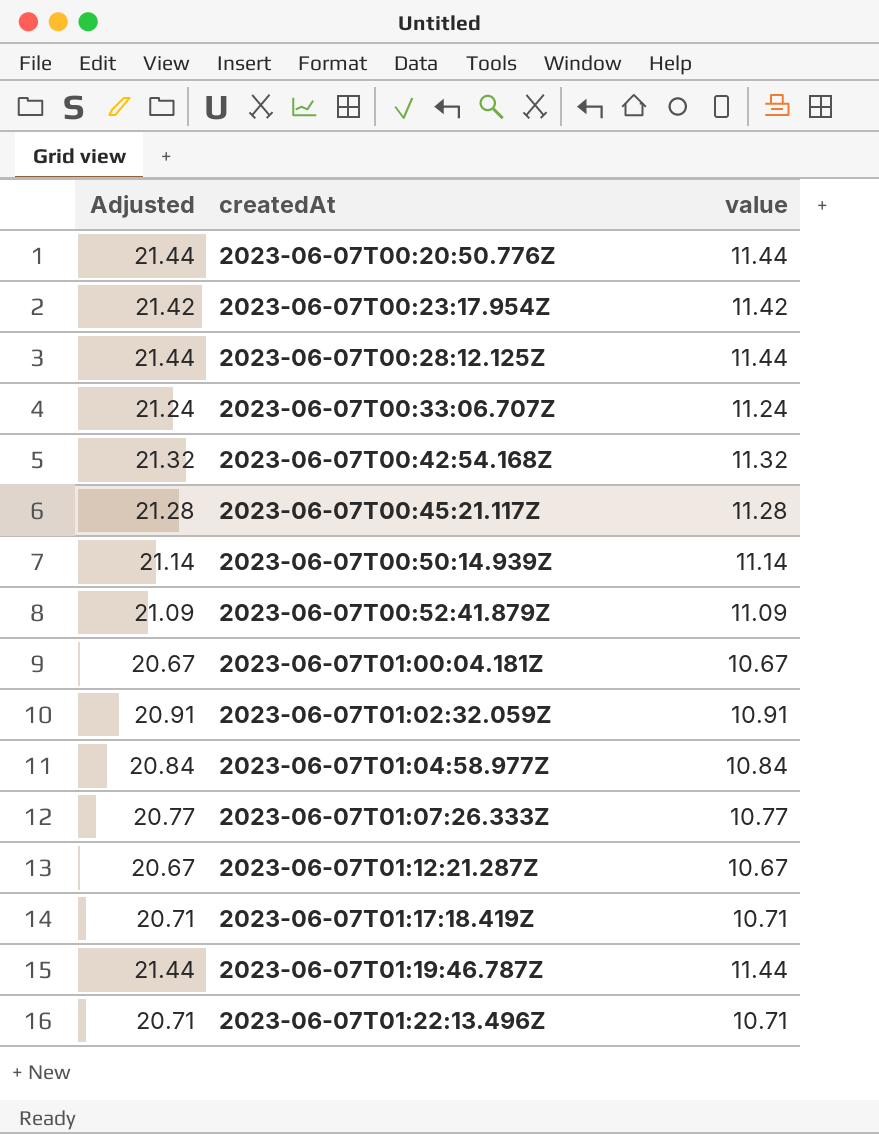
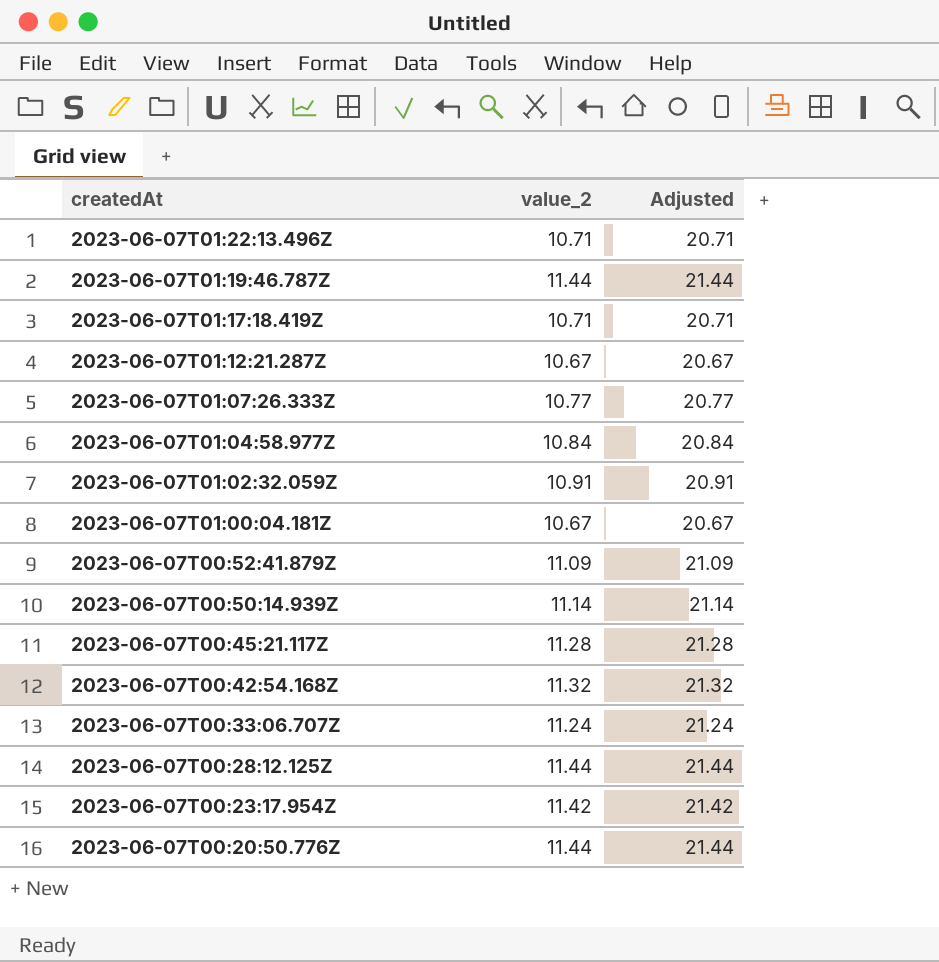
row order: createdAt ascending -> createdAt descending
column name: value -> value_2
column Adjusted | position: 1 -> 3

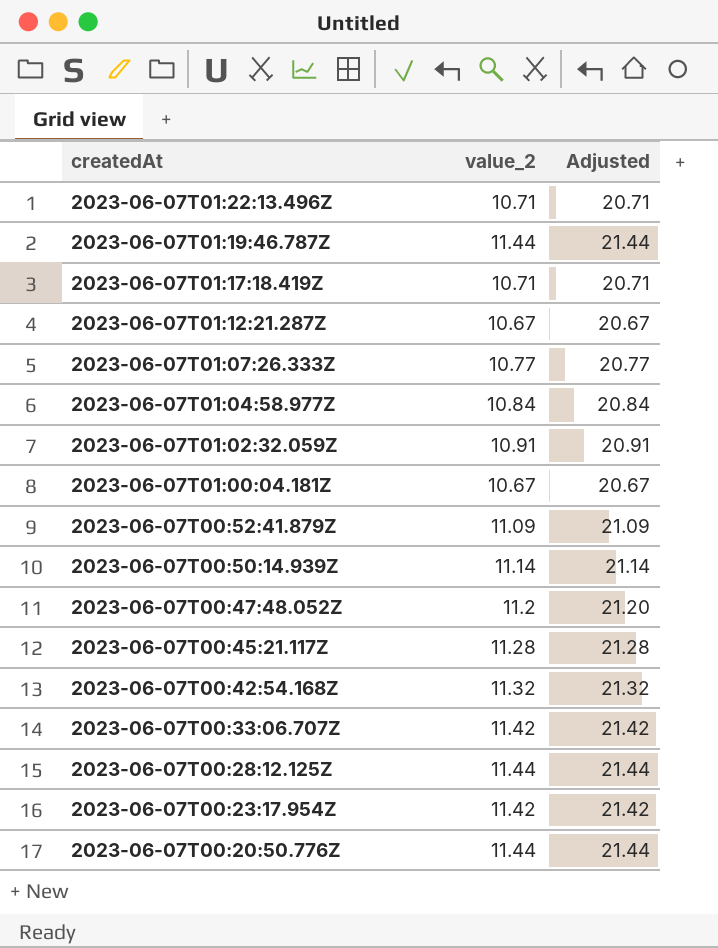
row 2023-06-07T00:47:48.052Z: none -> 11.2 | 21.20
2023-06-07T00:33:06.707Z | value_2: 11.24 -> 11.42
2023-06-07T00:33:06.707Z | Adjusted: 21.24 -> 21.42

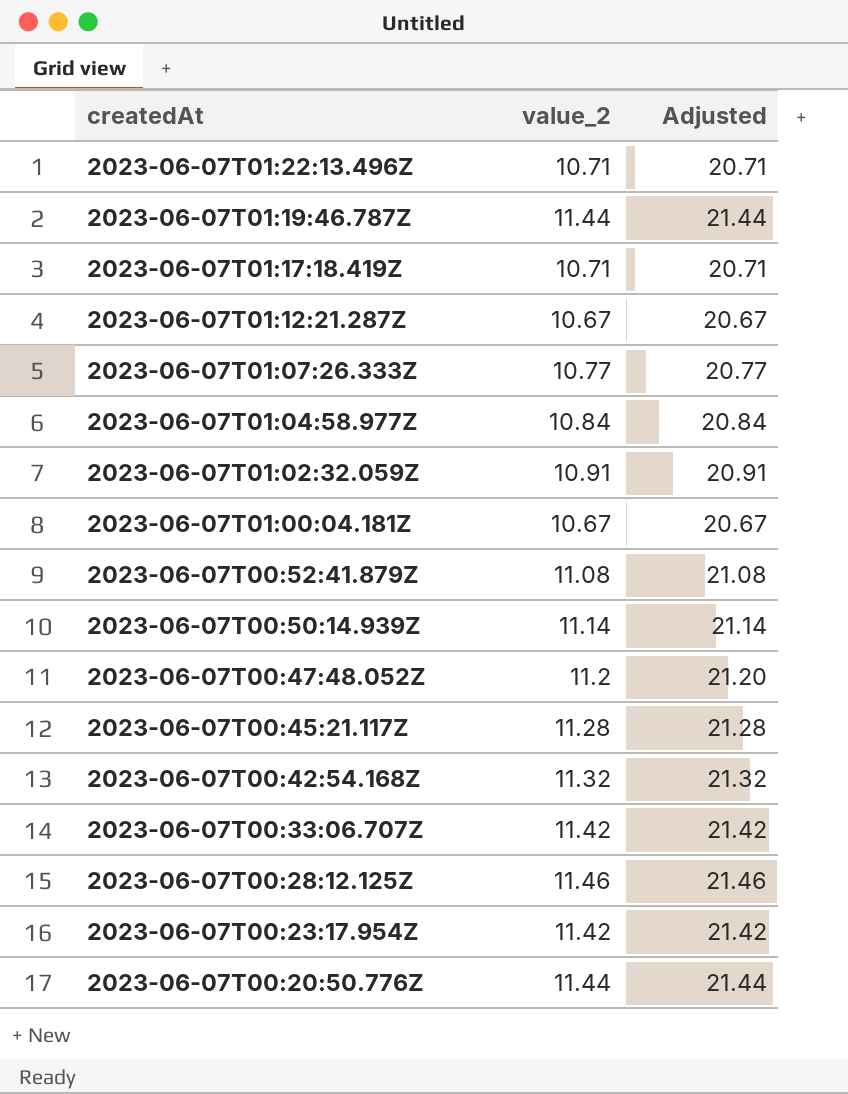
2023-06-07T00:52:41.879Z | value_2: 11.09 -> 11.08
2023-06-07T00:52:41.879Z | Adjusted: 21.09 -> 21.08
2023-06-07T00:28:12.125Z | value_2: 11.44 -> 11.46
2023-06-07T00:28:12.125Z | Adjusted: 21.44 -> 21.46

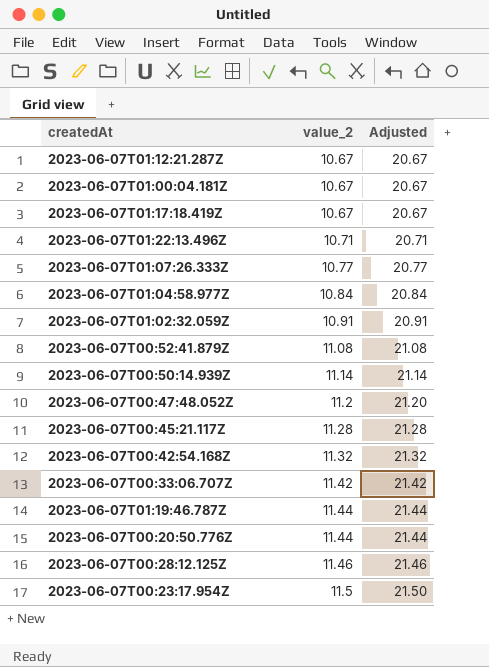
row order: createdAt descending -> value_2 ascending
2023-06-07T01:17:18.419Z | value_2: 10.71 -> 10.67
2023-06-07T01:17:18.419Z | Adjusted: 20.71 -> 20.67
2023-06-07T00:23:17.954Z | value_2: 11.42 -> 11.5
2023-06-07T00:23:17.954Z | Adjusted: 21.42 -> 21.50

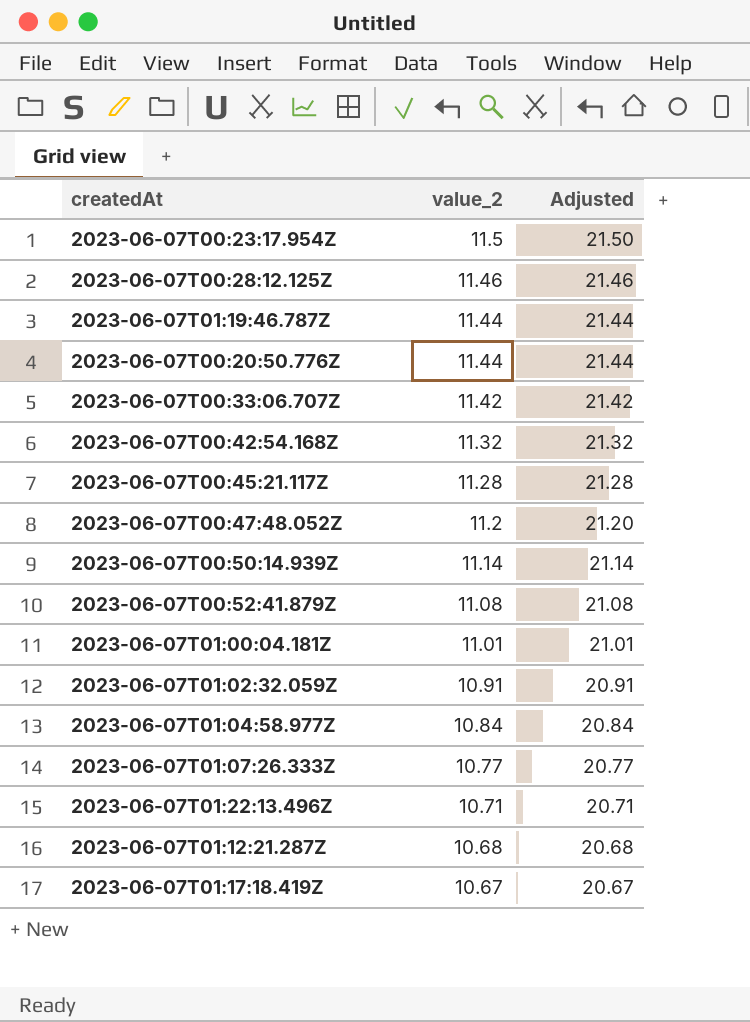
row order: value_2 ascending -> value_2 descending
2023-06-07T01:00:04.181Z | value_2: 10.67 -> 11.01
2023-06-07T01:00:04.181Z | Adjusted: 20.67 -> 21.01
2023-06-07T01:12:21.287Z | value_2: 10.67 -> 10.68
2023-06-07T01:12:21.287Z | Adjusted: 20.67 -> 20.68

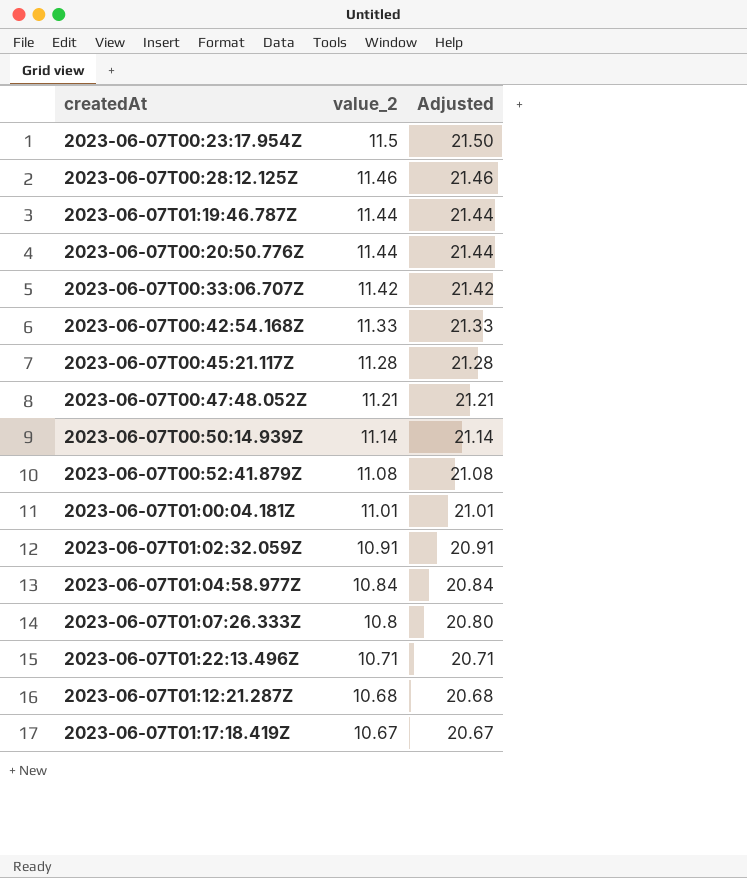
2023-06-07T00:42:54.168Z | value_2: 11.32 -> 11.33
2023-06-07T00:42:54.168Z | Adjusted: 21.32 -> 21.33
2023-06-07T00:47:48.052Z | value_2: 11.2 -> 11.21
2023-06-07T00:47:48.052Z | Adjusted: 21.20 -> 21.21
2023-06-07T01:07:26.333Z | value_2: 10.77 -> 10.8
2023-06-07T01:07:26.333Z | Adjusted: 20.77 -> 20.80

